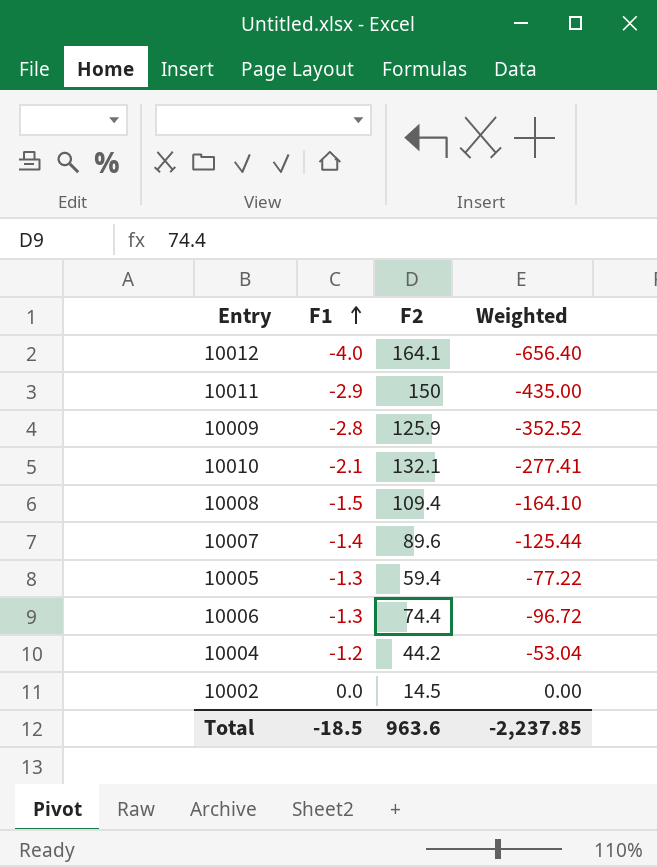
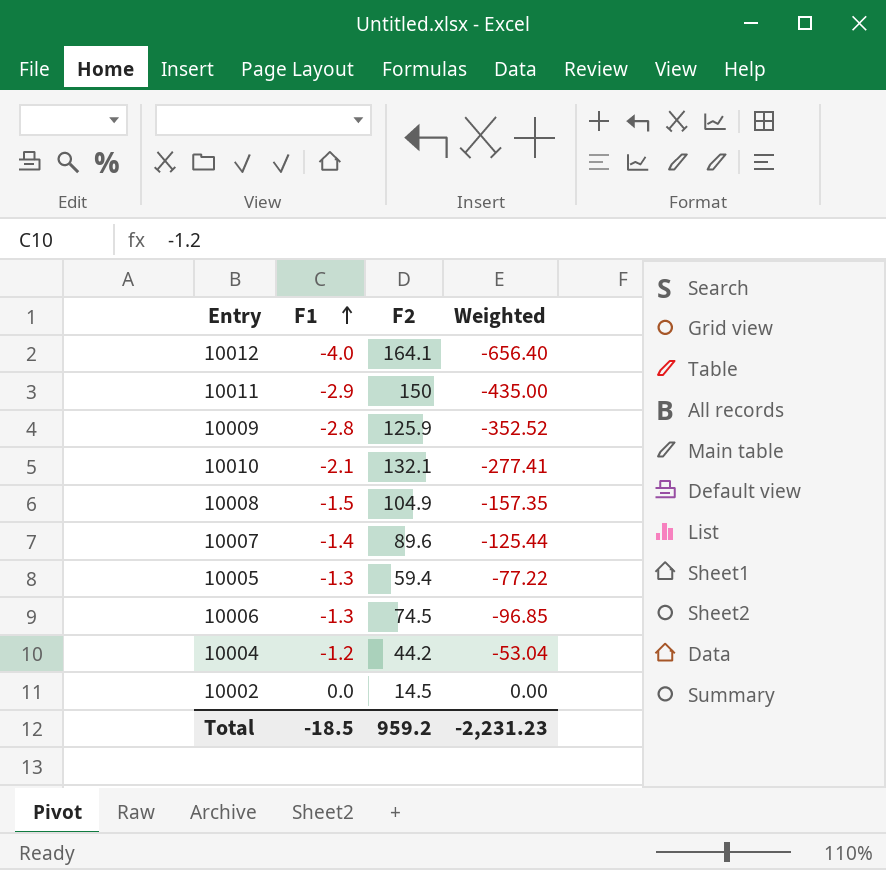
10008 | F2: 109.4 -> 104.9
10008 | Weighted: -164.10 -> -157.35
10006 | F2: 74.4 -> 74.5
10006 | Weighted: -96.72 -> -96.85
Total | F2: 963.6 -> 959.2
Total | Weighted: -2,237.85 -> -2,231.23

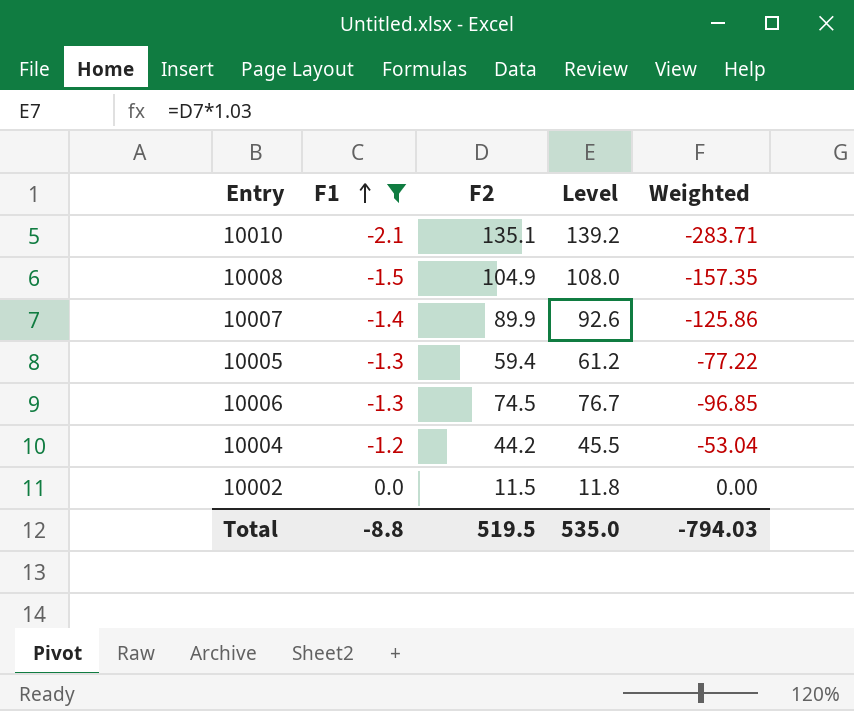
filter: none -> F1 >= -2.1
column Level | formula: none -> [F2] * 1.03
10010 | F2: 132.1 -> 135.1
10010 | Weighted: -277.41 -> -283.71
10007 | F2: 89.6 -> 89.9
10007 | Weighted: -125.44 -> -125.86
10002 | F2: 14.5 -> 11.5
Total | F1: -18.5 -> -8.8
Total | F2: 959.2 -> 519.5
Total | Weighted: -2,231.23 -> -794.03

